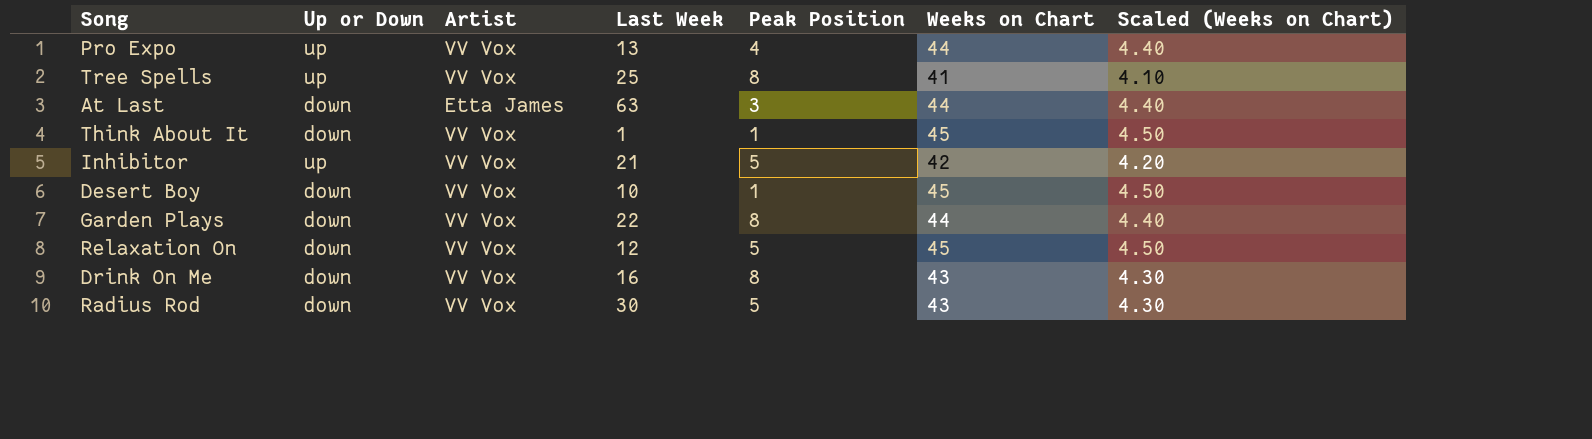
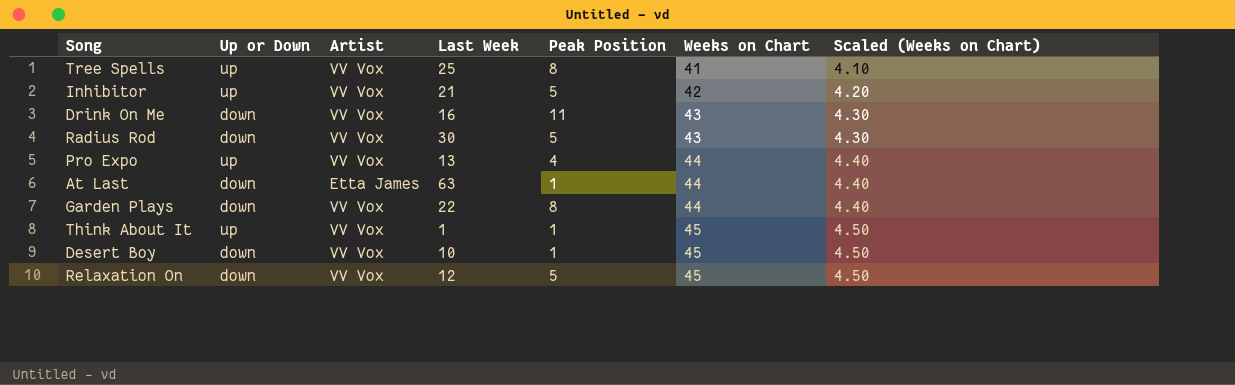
row order: none -> Weeks on Chart ascending
Drink On Me | Peak Position: 8 -> 11
At Last | Peak Position: 3 -> 1
Think About It | Up or Down: down -> up

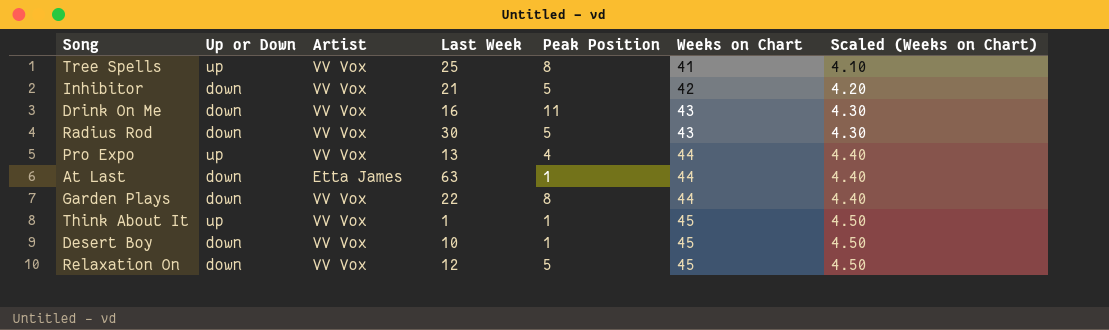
Inhibitor | Up or Down: up -> down

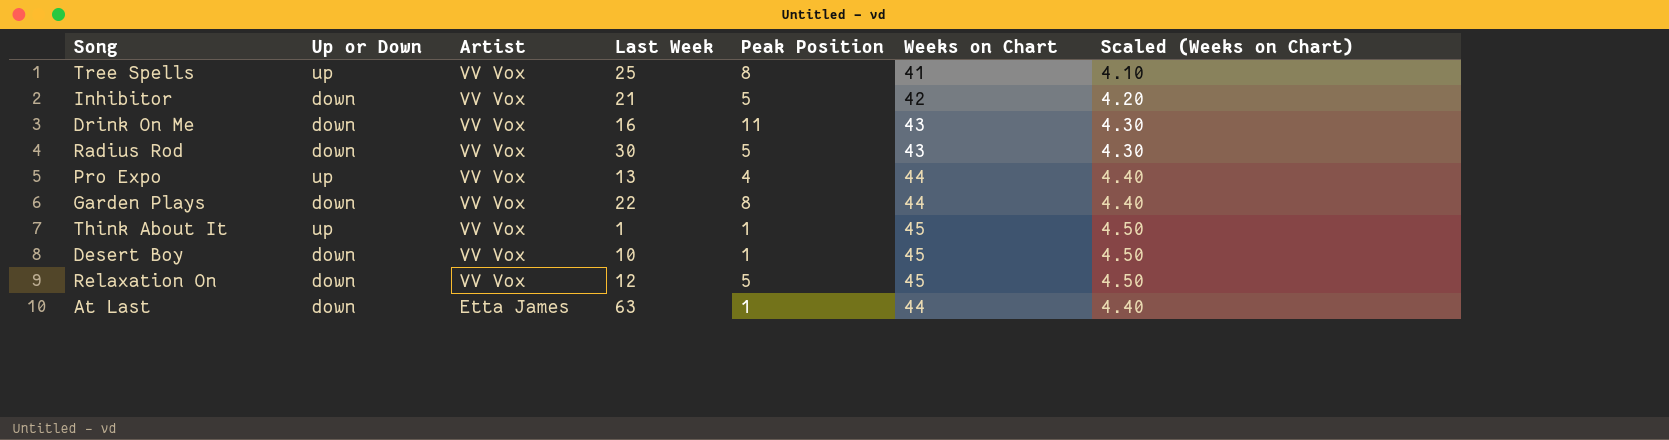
row order: Weeks on Chart ascending -> Artist descending

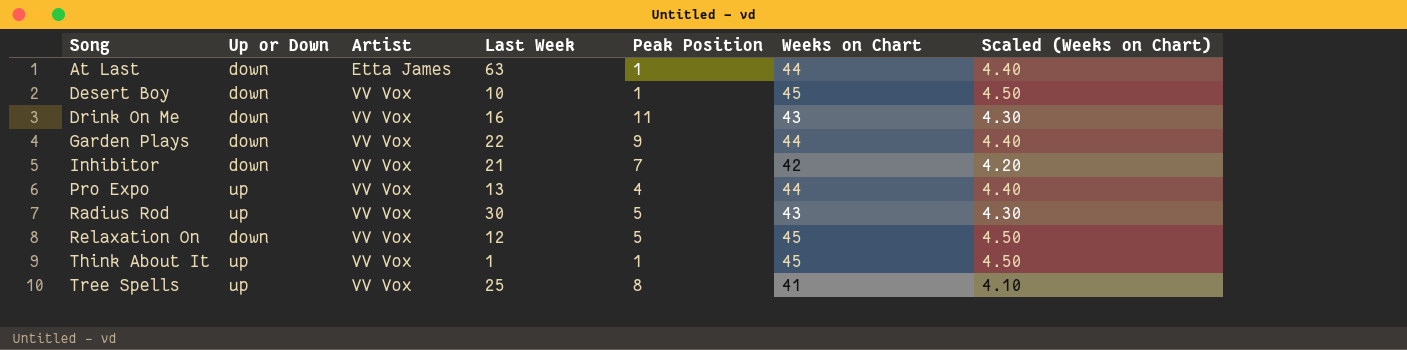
row order: Artist descending -> Song ascending
Garden Plays | Peak Position: 8 -> 9
Inhibitor | Peak Position: 5 -> 7
Radius Rod | Up or Down: down -> up

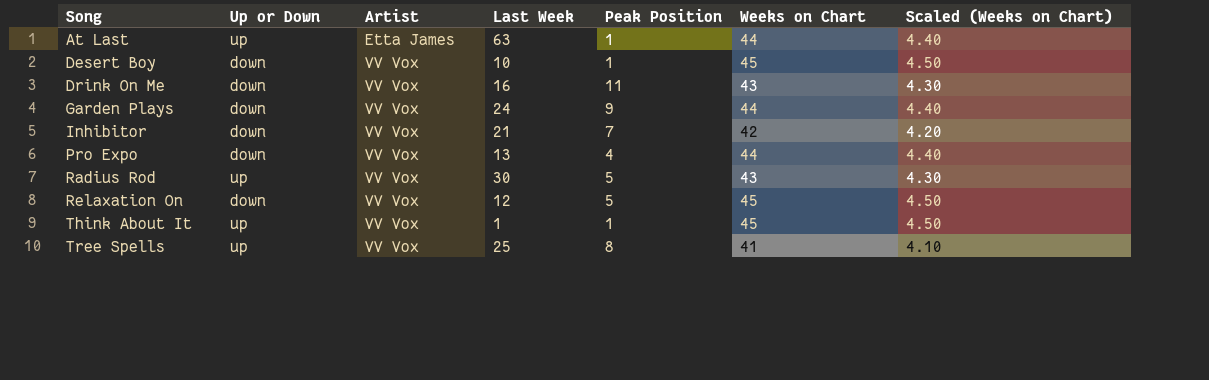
At Last | Up or Down: down -> up
Garden Plays | Last Week: 22 -> 24
Pro Expo | Up or Down: up -> down

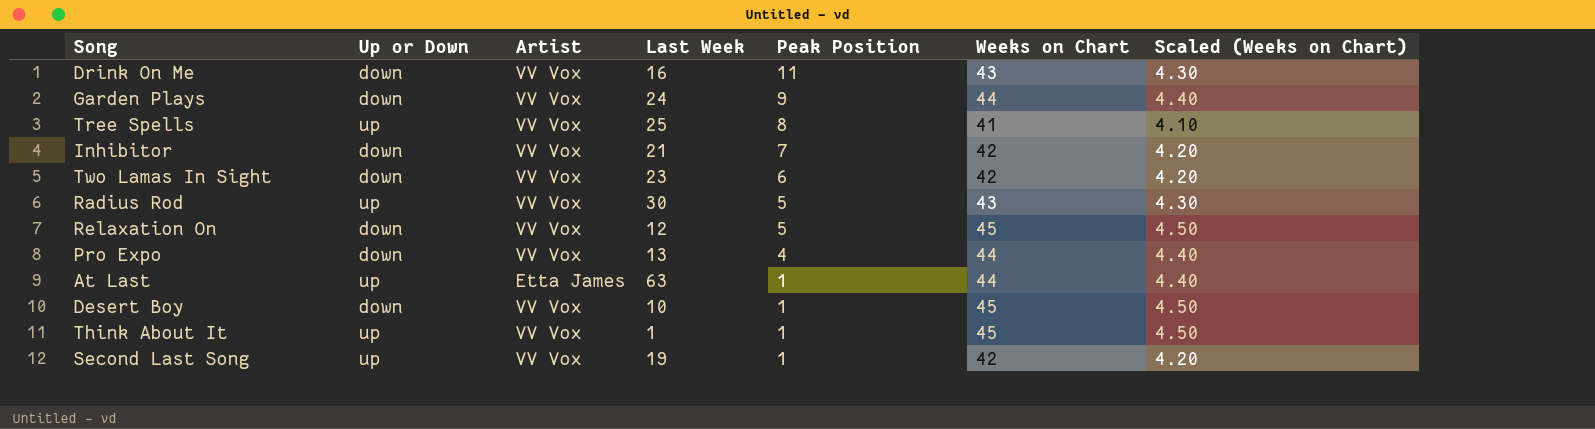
row order: Song ascending -> Peak Position descending
row Two Lamas In Sight: none -> down | VV Vox | 23 | 6 | 42 | 4.20
row Second Last Song: none -> up | VV Vox | 19 | 1 | 42 | 4.20

